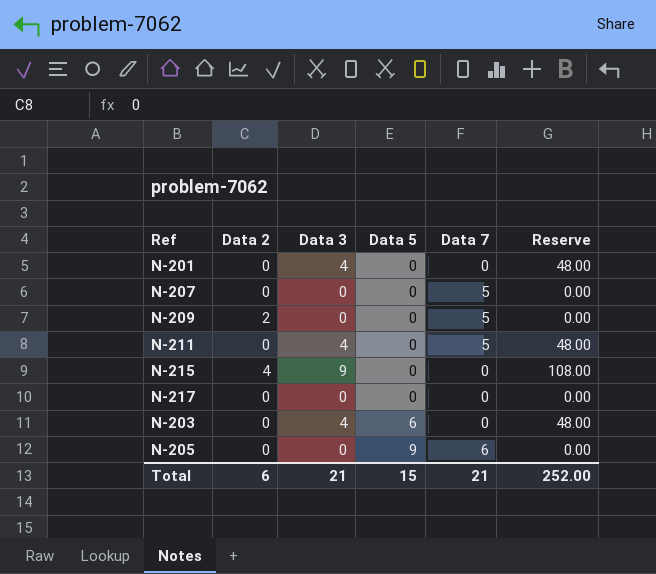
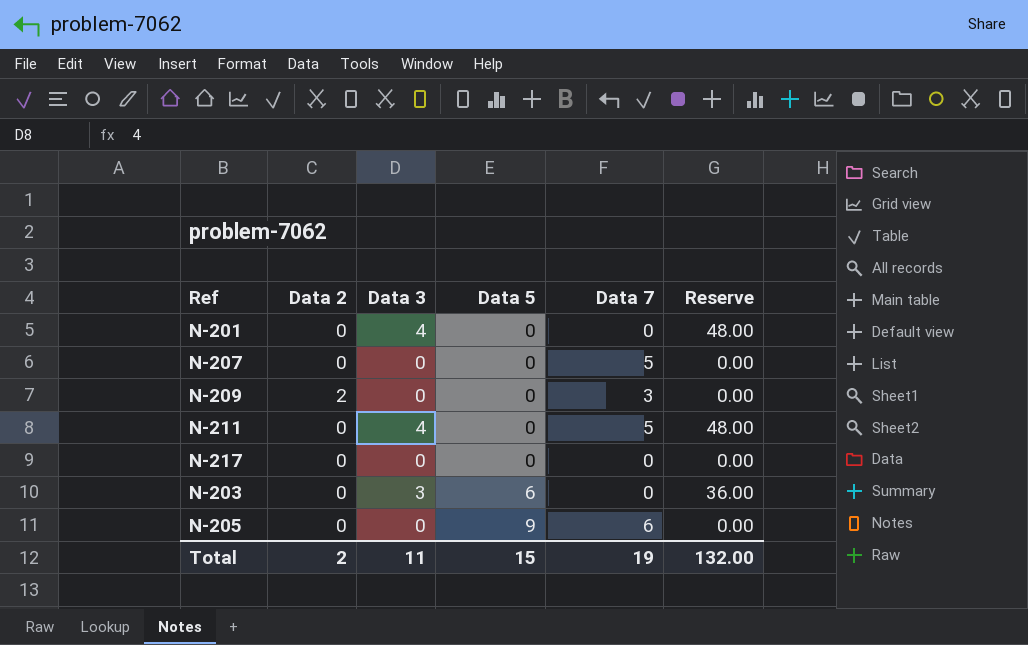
row N-215: 4 | 9 | 0 | 0 | 108.00 -> none
N-209 | Data 7: 5 -> 3
N-203 | Data 3: 4 -> 3
N-203 | Reserve: 48.00 -> 36.00
Total | Data 2: 6 -> 2
Total | Data 3: 21 -> 11
Total | Data 7: 21 -> 19
Total | Reserve: 252.00 -> 132.00

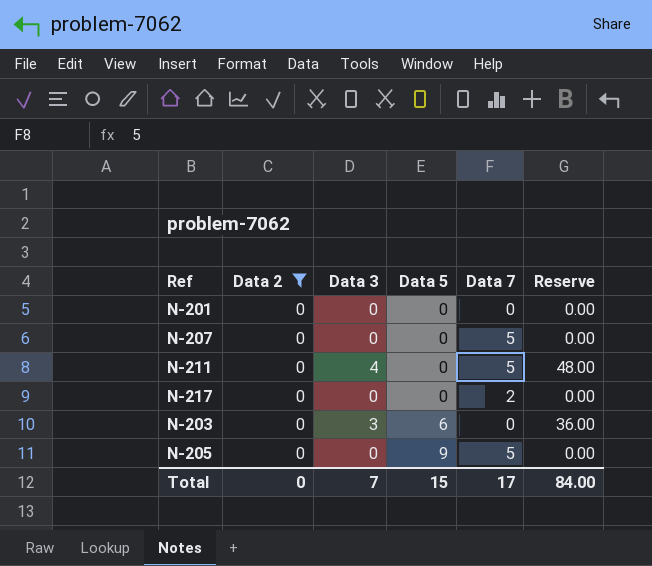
filter: none -> Data 2 = 0
N-201 | Data 3: 4 -> 0
N-201 | Reserve: 48.00 -> 0.00
N-217 | Data 7: 0 -> 2
N-205 | Data 7: 6 -> 5
Total | Data 2: 2 -> 0
Total | Data 3: 11 -> 7
Total | Data 7: 19 -> 17
Total | Reserve: 132.00 -> 84.00

